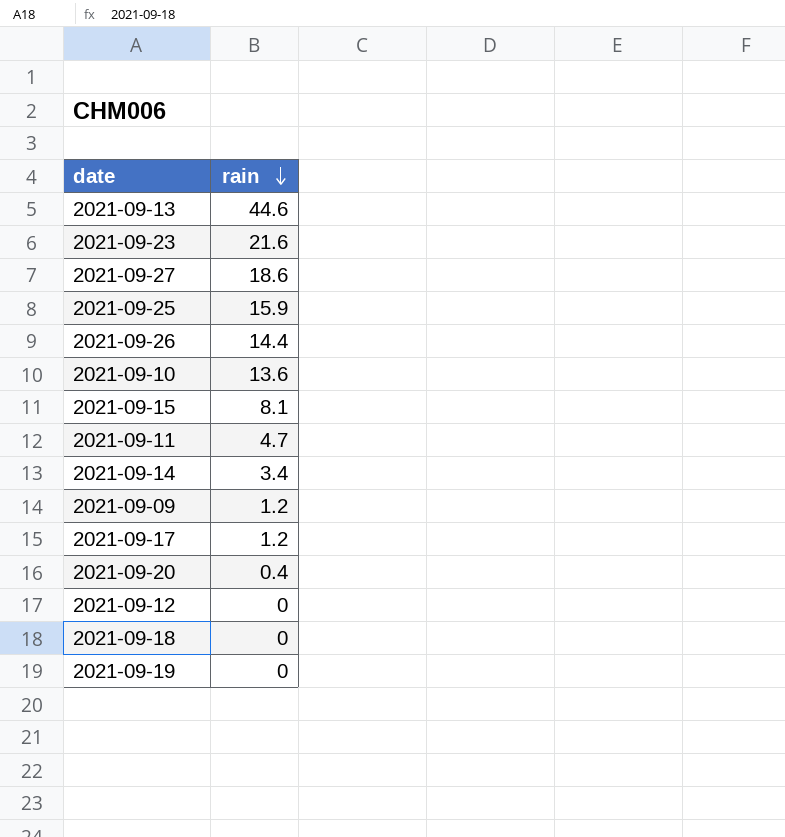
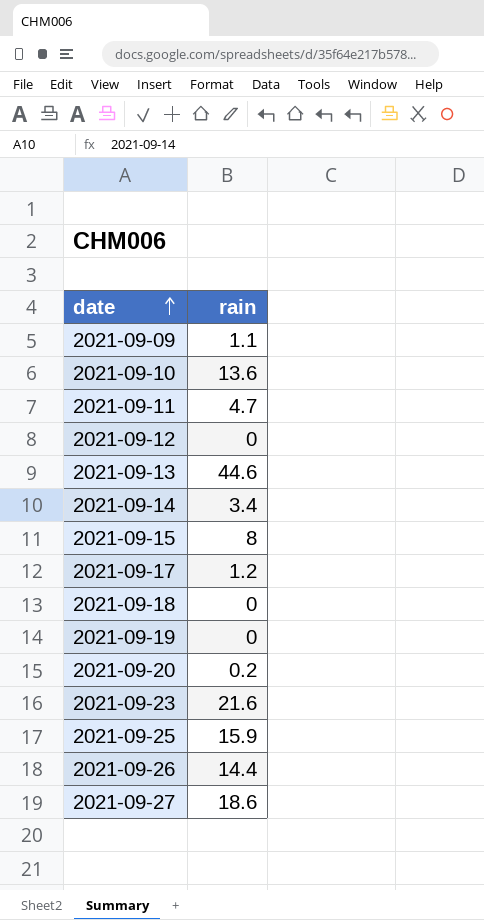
row order: rain descending -> date ascending
2021-09-09 | rain: 1.2 -> 1.1
2021-09-15 | rain: 8.1 -> 8
2021-09-20 | rain: 0.4 -> 0.2

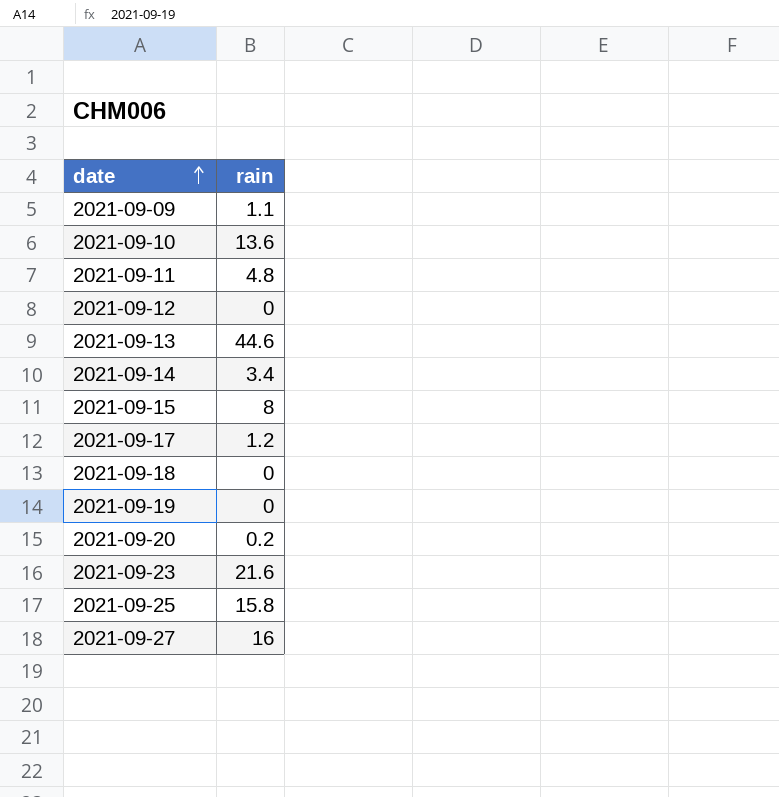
row 2021-09-26: 14.4 -> none
2021-09-11 | rain: 4.7 -> 4.8
2021-09-25 | rain: 15.9 -> 15.8
2021-09-27 | rain: 18.6 -> 16

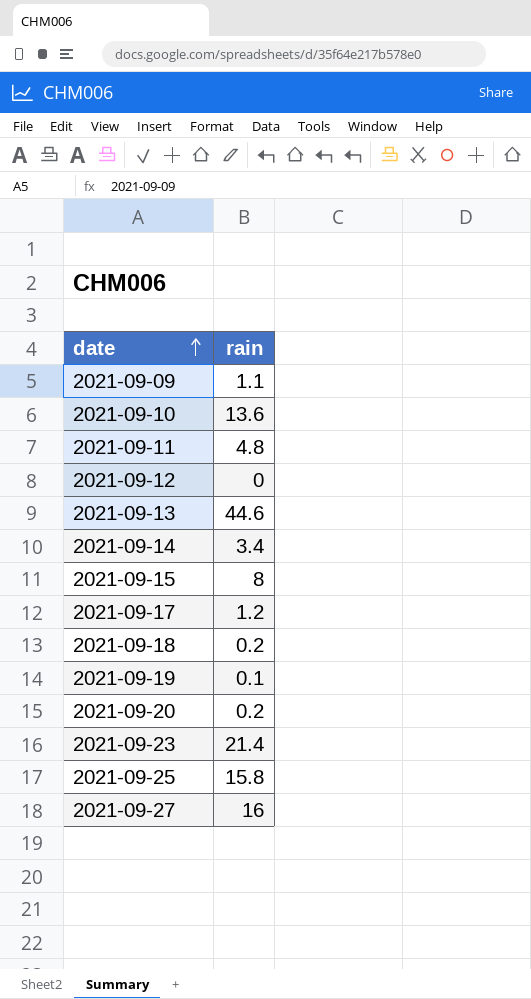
2021-09-18 | rain: 0 -> 0.2
2021-09-19 | rain: 0 -> 0.1
2021-09-23 | rain: 21.6 -> 21.4

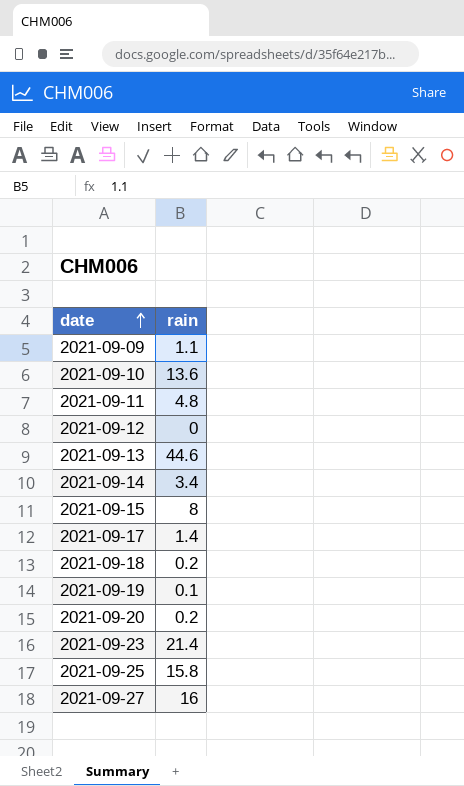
2021-09-17 | rain: 1.2 -> 1.4

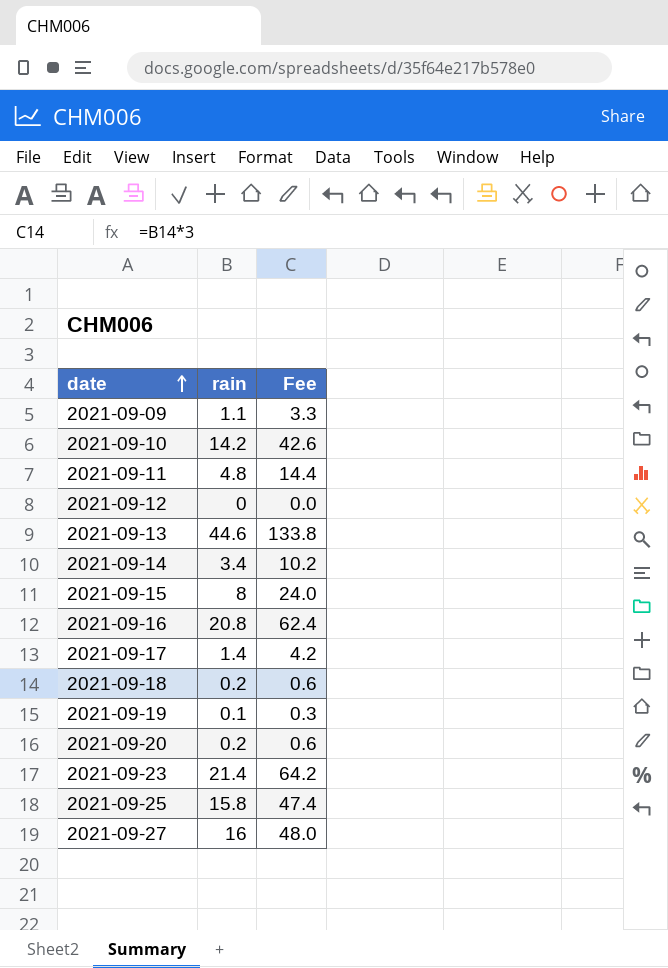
column Fee | formula: none -> [rain] * 3
2021-09-10 | rain: 13.6 -> 14.2
row 2021-09-16: none -> 20.8 | 62.4

